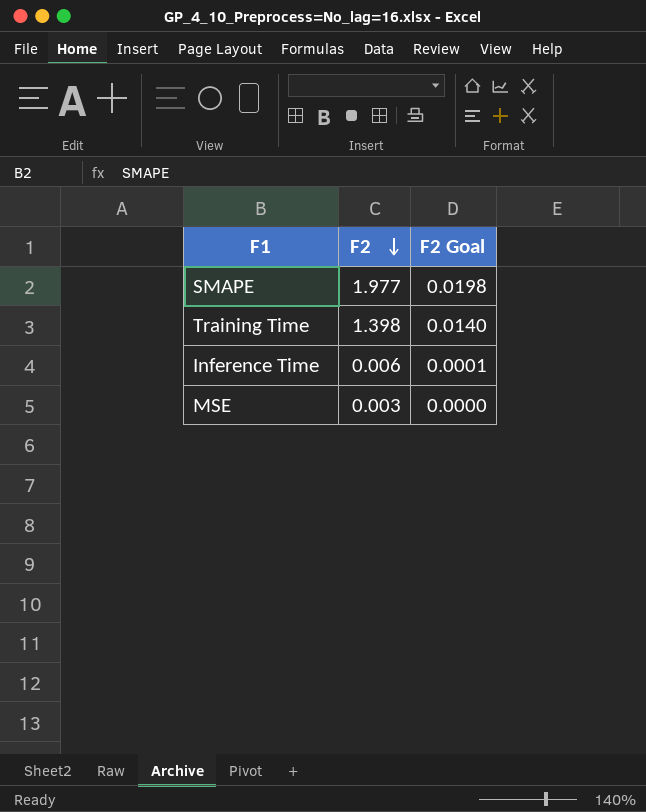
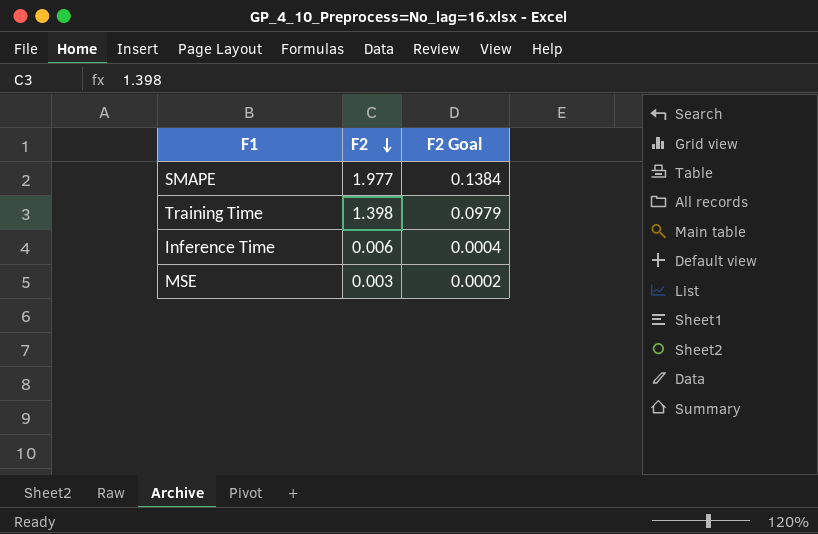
column F2 Goal | formula: [F2] * 0.01 -> [F2] * 0.07

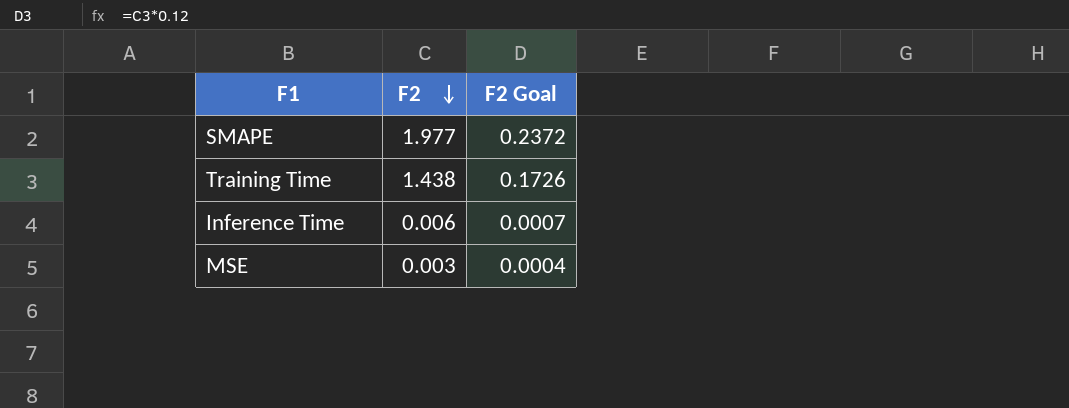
column F2 Goal | formula: [F2] * 0.07 -> [F2] * 0.12
Training Time | F2: 1.398 -> 1.438

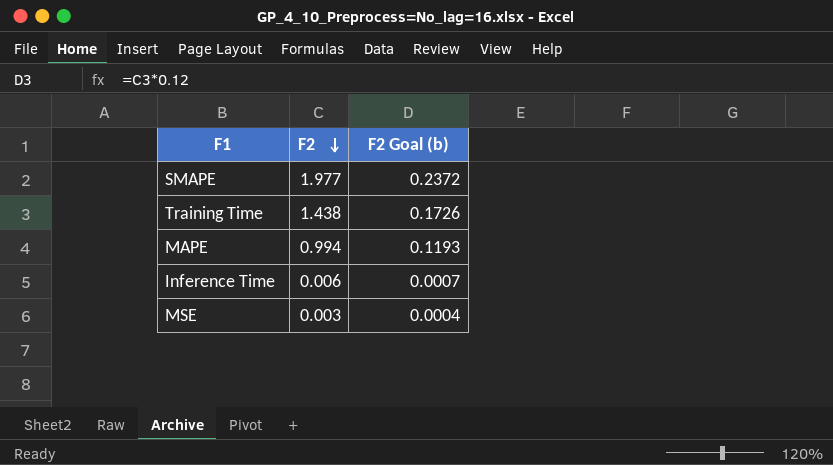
column name: F2 Goal -> F2 Goal (b)
row MAPE: none -> 0.994 | 0.1193

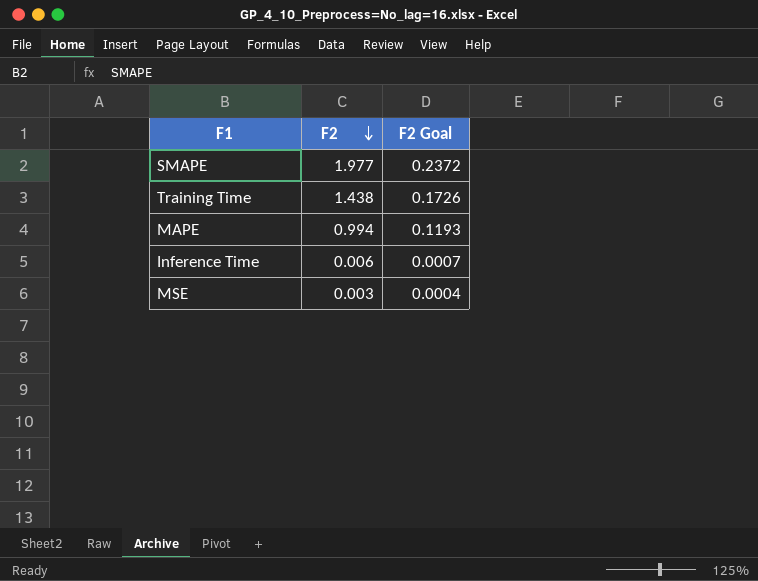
column name: F2 Goal (b) -> F2 Goal

